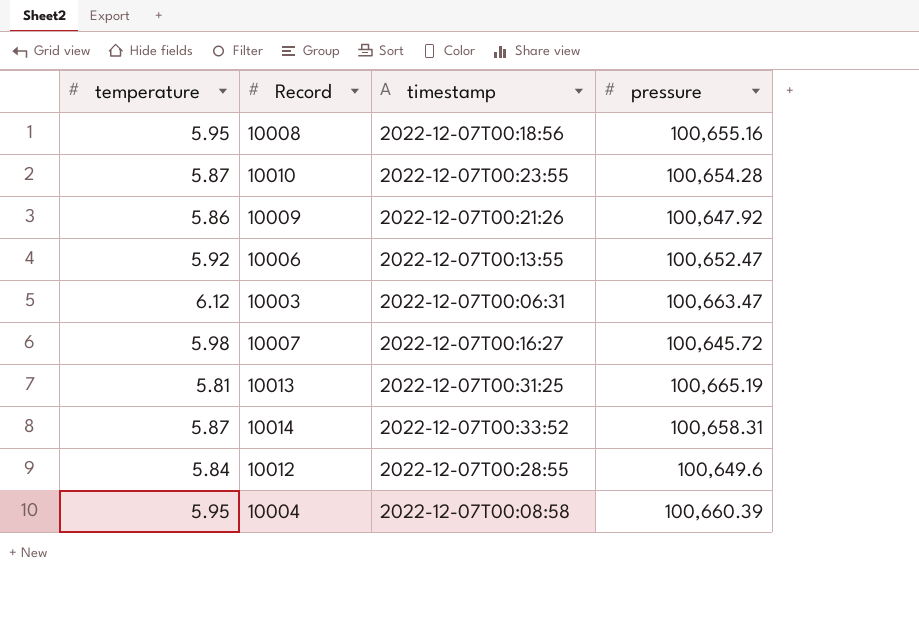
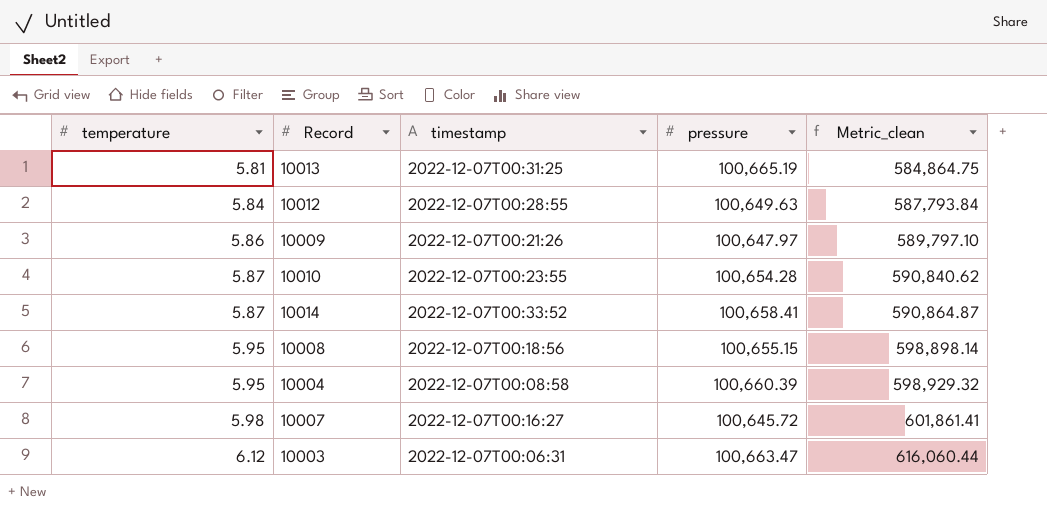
row order: none -> temperature ascending
column Metric_clean | formula: none -> [temperature] * [pressure]
row 10006: 5.92 | 2022-12-07T00:13:55 | 100,652.47 -> none
10012 | pressure: 100,649.6 -> 100,649.63
10009 | pressure: 100,647.92 -> 100,647.97
10014 | pressure: 100,658.31 -> 100,658.41
10008 | pressure: 100,655.16 -> 100,655.15

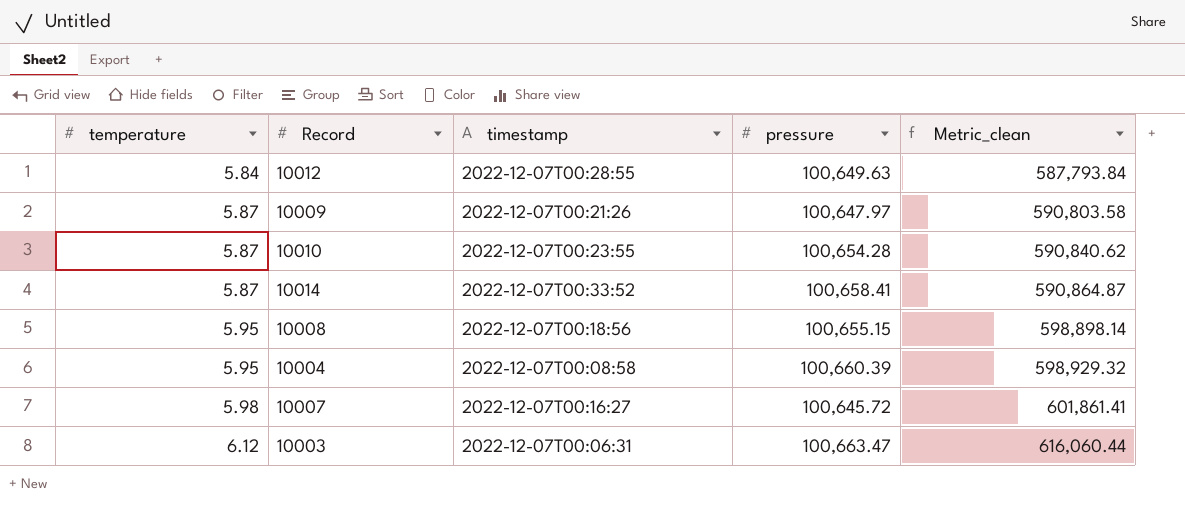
row 10013: 5.81 | 2022-12-07T00:31:25 | 100,665.19 | 584,864.75 -> none
10009 | temperature: 5.86 -> 5.87
10009 | Metric_clean: 589,797.10 -> 590,803.58

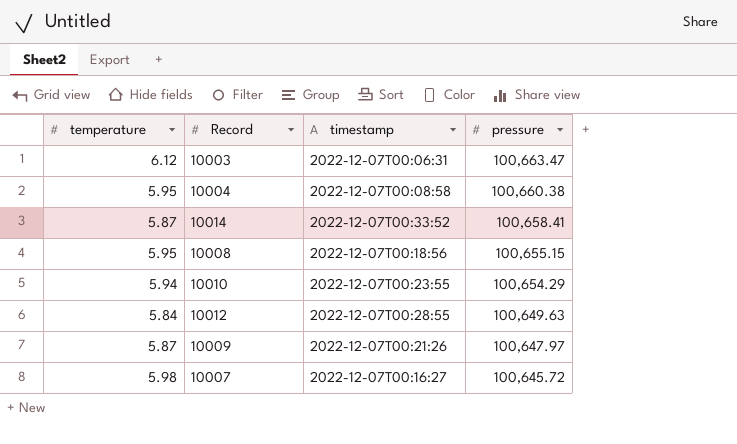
row order: temperature ascending -> pressure descending
column Metric_clean | formula: [temperature] * [pressure] -> none
10004 | pressure: 100,660.39 -> 100,660.38
10010 | temperature: 5.87 -> 5.94
10010 | pressure: 100,654.28 -> 100,654.29

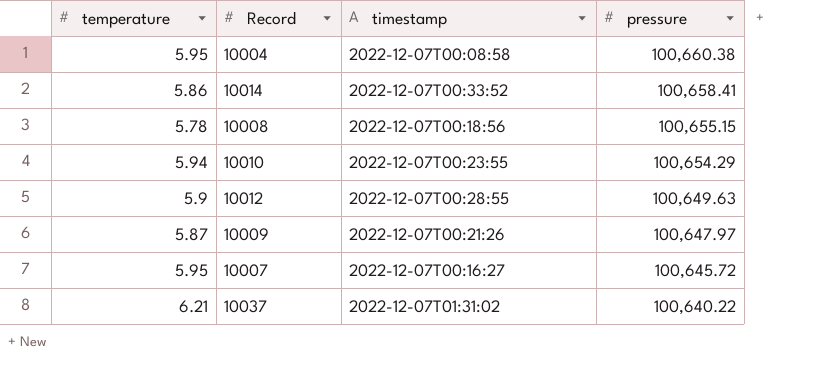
row 10003: 6.12 | 2022-12-07T00:06:31 | 100,663.47 -> none
10014 | temperature: 5.87 -> 5.86
10008 | temperature: 5.95 -> 5.78
10012 | temperature: 5.84 -> 5.9
10007 | temperature: 5.98 -> 5.95
row 10037: none -> 6.21 | 2022-12-07T01:31:02 | 100,640.22

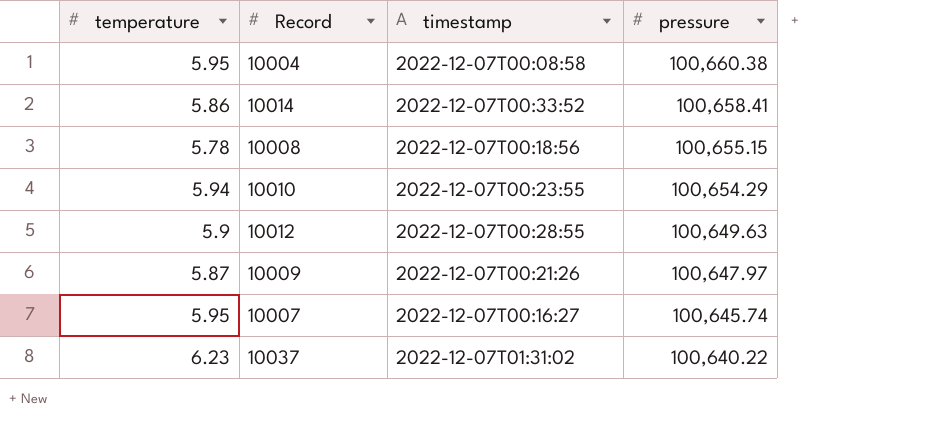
10007 | pressure: 100,645.72 -> 100,645.74
10037 | temperature: 6.21 -> 6.23

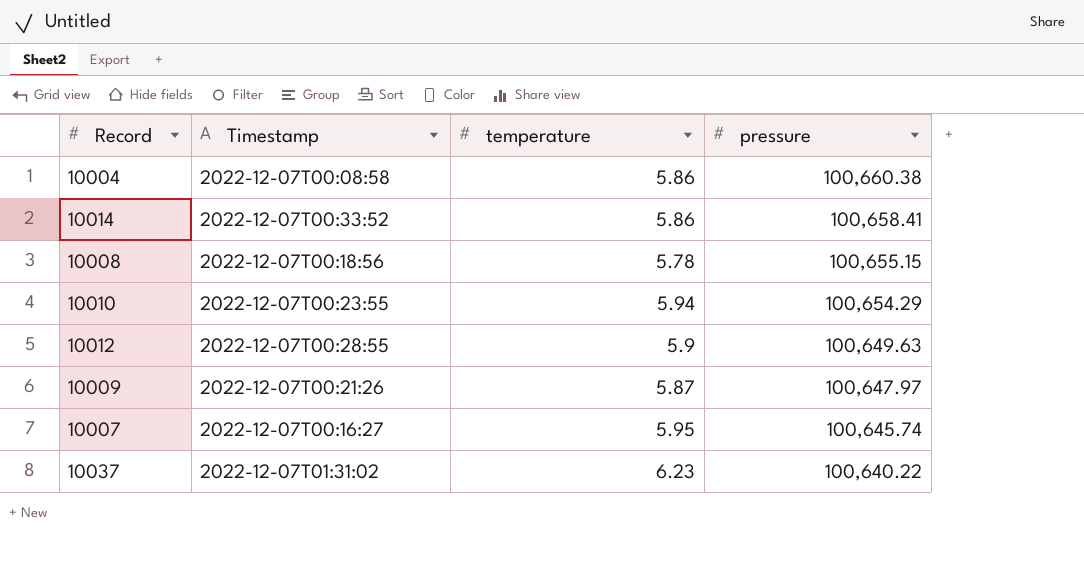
column name: timestamp -> Timestamp
column temperature | position: 1 -> 3
10004 | temperature: 5.95 -> 5.86

